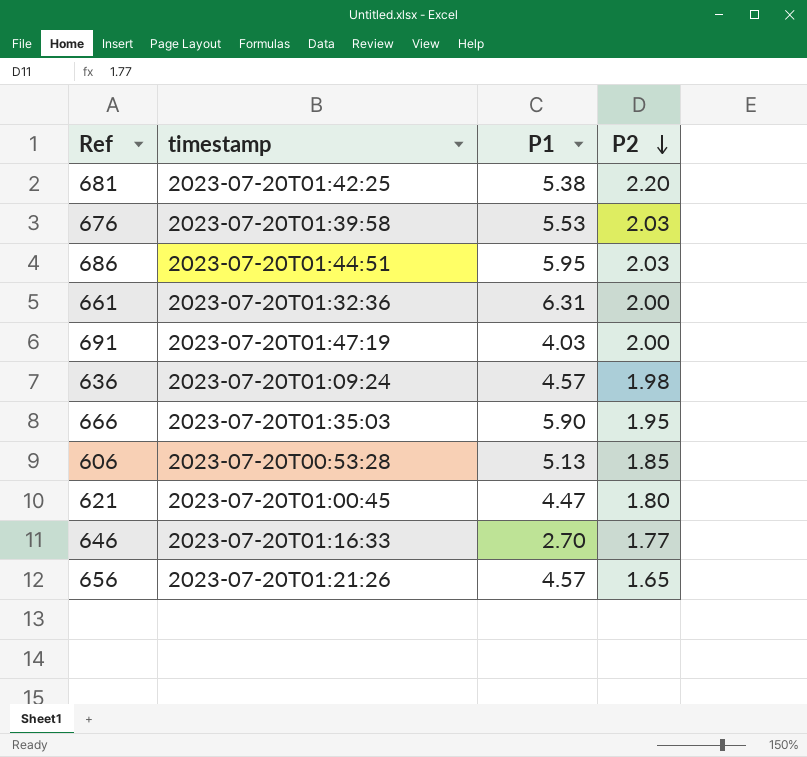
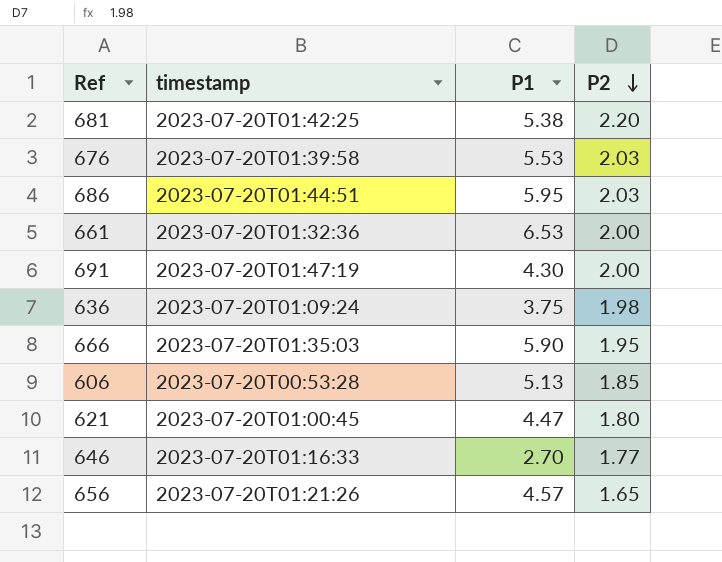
661 | P1: 6.31 -> 6.53
691 | P1: 4.03 -> 4.30
636 | P1: 4.57 -> 3.75

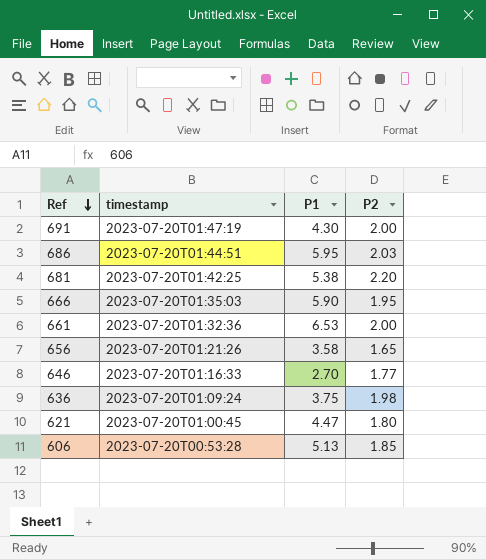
row order: P2 descending -> Ref descending
row 676: 2023-07-20T01:39:58 | 5.53 | 2.03 -> none
656 | P1: 4.57 -> 3.58

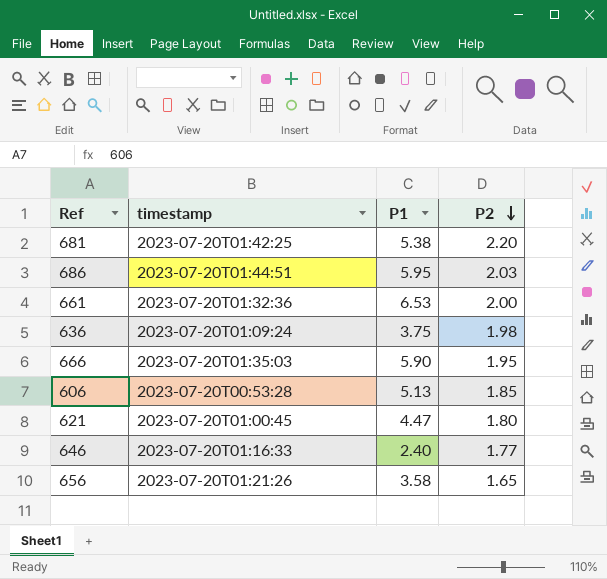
row order: Ref descending -> P2 descending
row 691: 2023-07-20T01:47:19 | 4.30 | 2.00 -> none
646 | P1: 2.70 -> 2.40

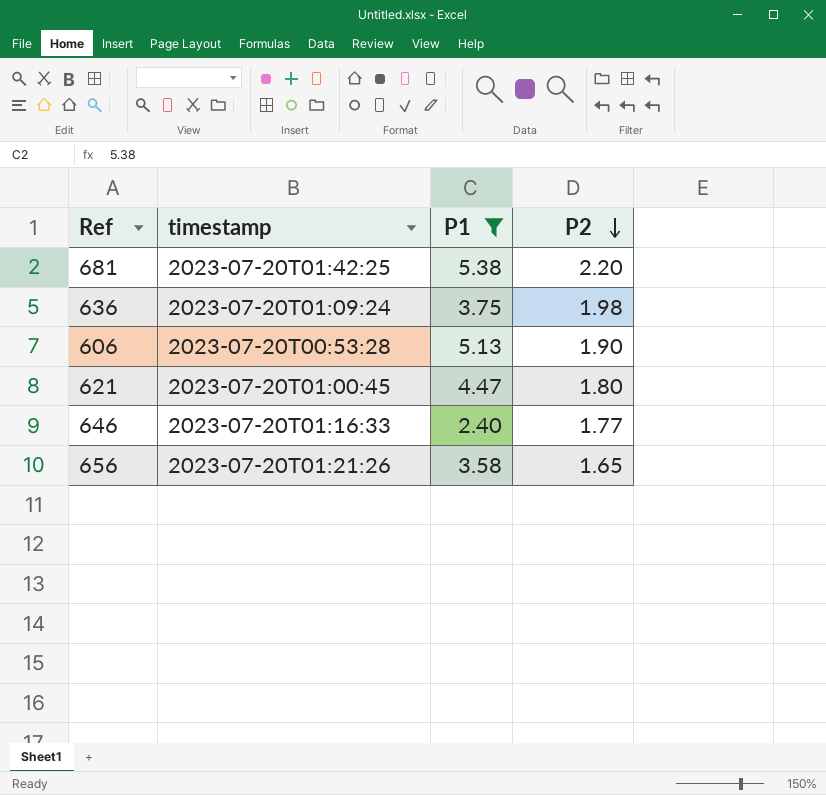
filter: none -> P1 <= 5.38
606 | P2: 1.85 -> 1.90

